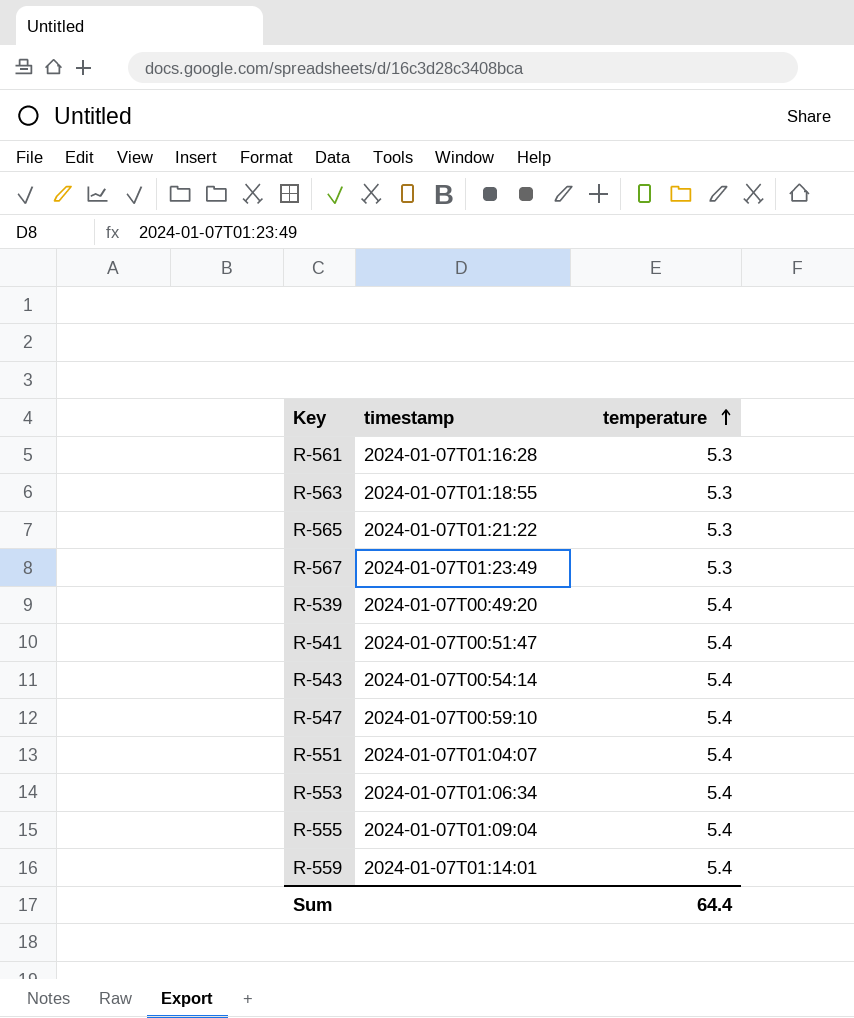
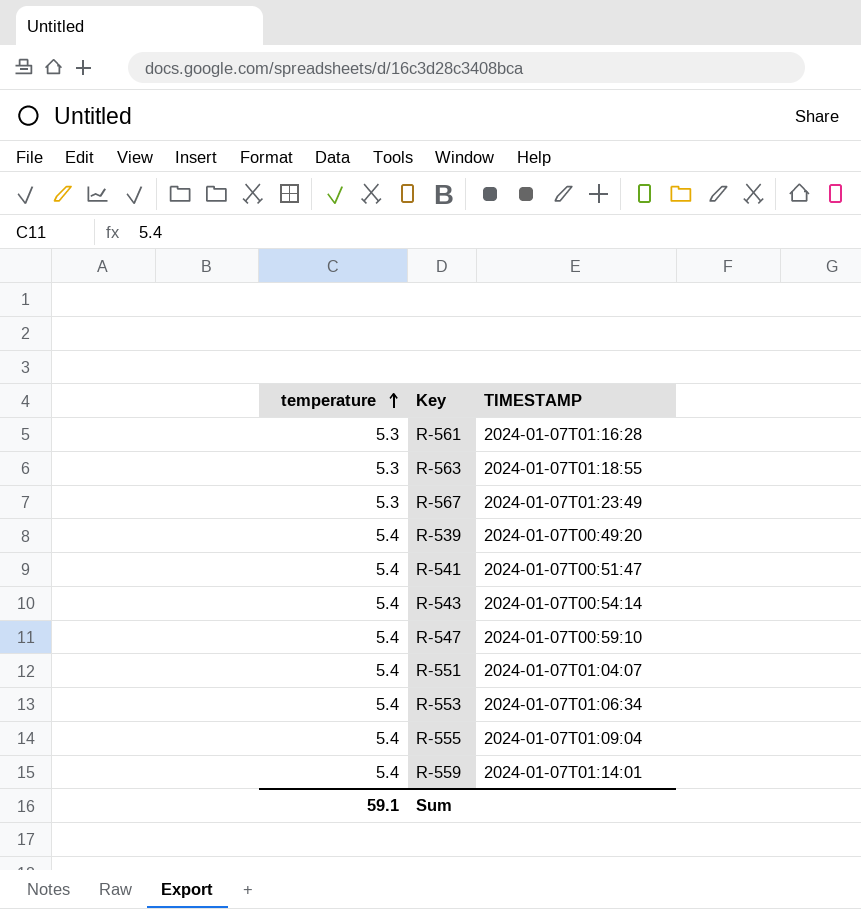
column temperature | position: 3 -> 1
column name: timestamp -> TIMESTAMP
row R-565: 2024-01-07T01:21:22 | 5.3 -> none
Sum | temperature: 64.4 -> 59.1

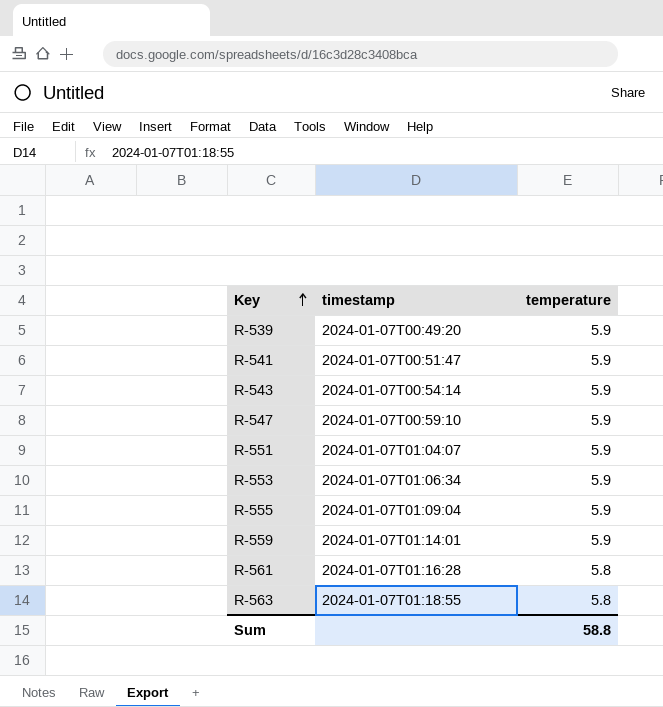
row order: temperature ascending -> Key ascending
column name: TIMESTAMP -> timestamp
column temperature | position: 1 -> 3
row R-567: 5.3 | 2024-01-07T01:23:49 -> none
R-539 | temperature: 5.4 -> 5.9
R-541 | temperature: 5.4 -> 5.9
R-543 | temperature: 5.4 -> 5.9
R-547 | temperature: 5.4 -> 5.9
R-551 | temperature: 5.4 -> 5.9
R-553 | temperature: 5.4 -> 5.9
R-555 | temperature: 5.4 -> 5.9
R-559 | temperature: 5.4 -> 5.9
R-561 | temperature: 5.3 -> 5.8
R-563 | temperature: 5.3 -> 5.8
Sum | temperature: 59.1 -> 58.8

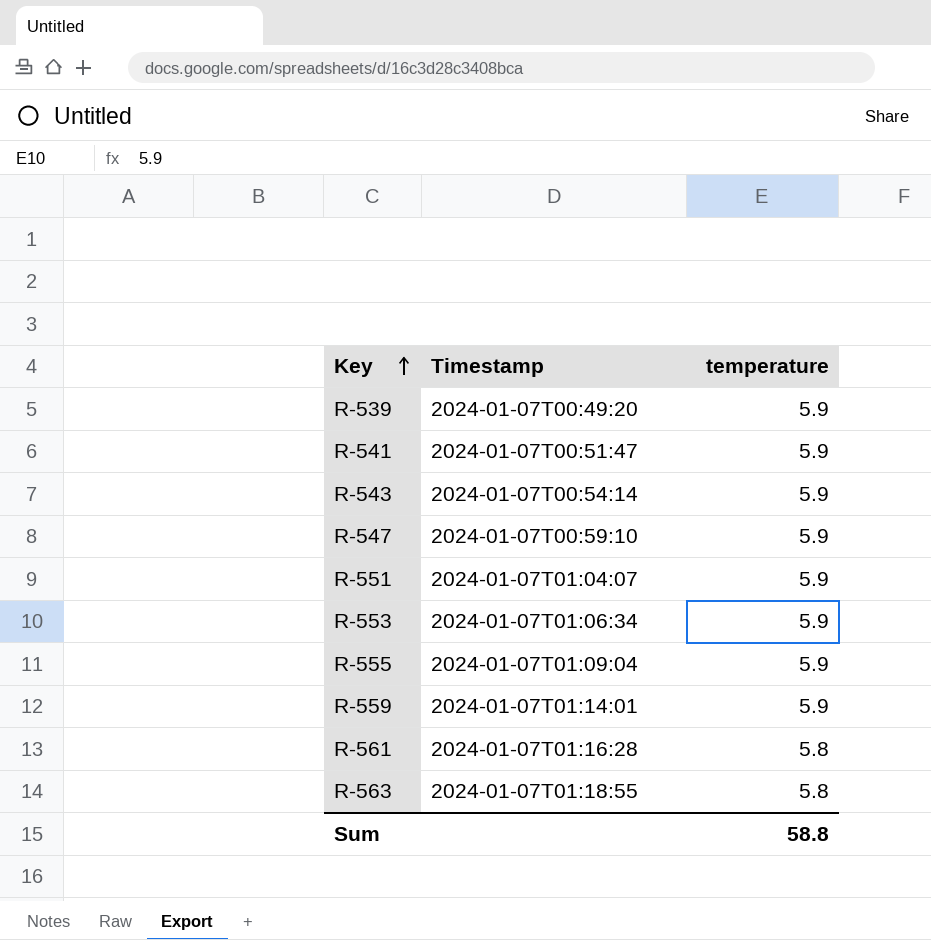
column name: timestamp -> Timestamp

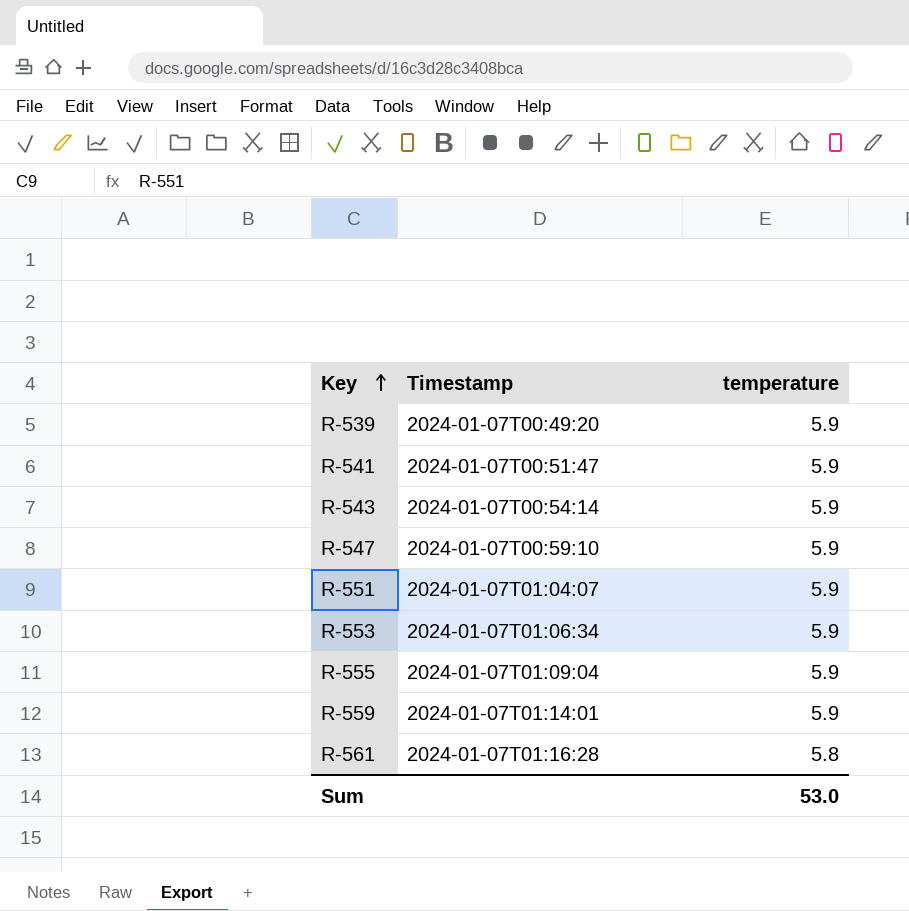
row R-563: 2024-01-07T01:18:55 | 5.8 -> none
Sum | temperature: 58.8 -> 53.0

